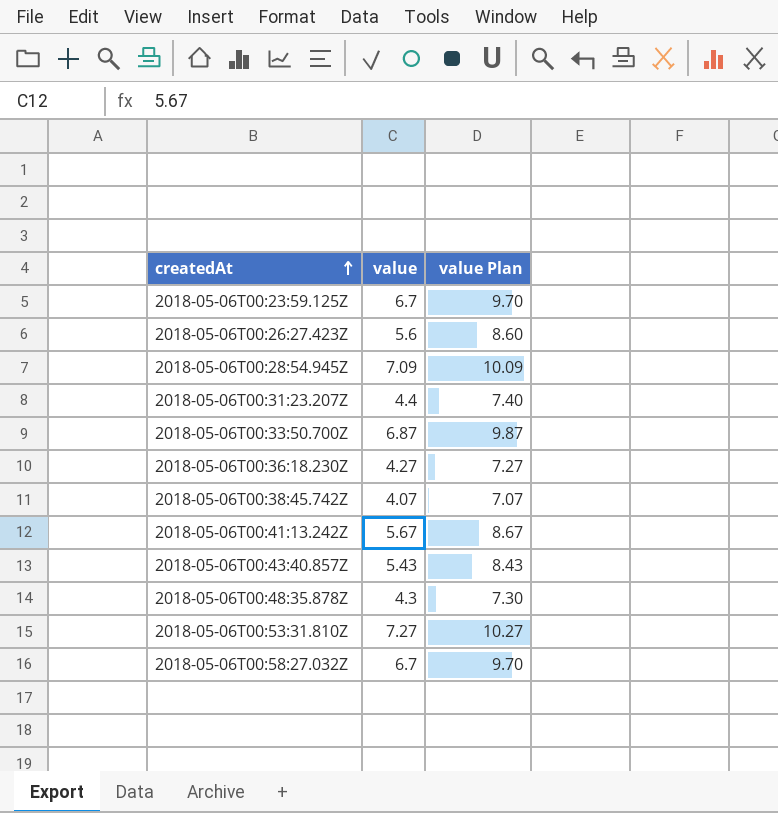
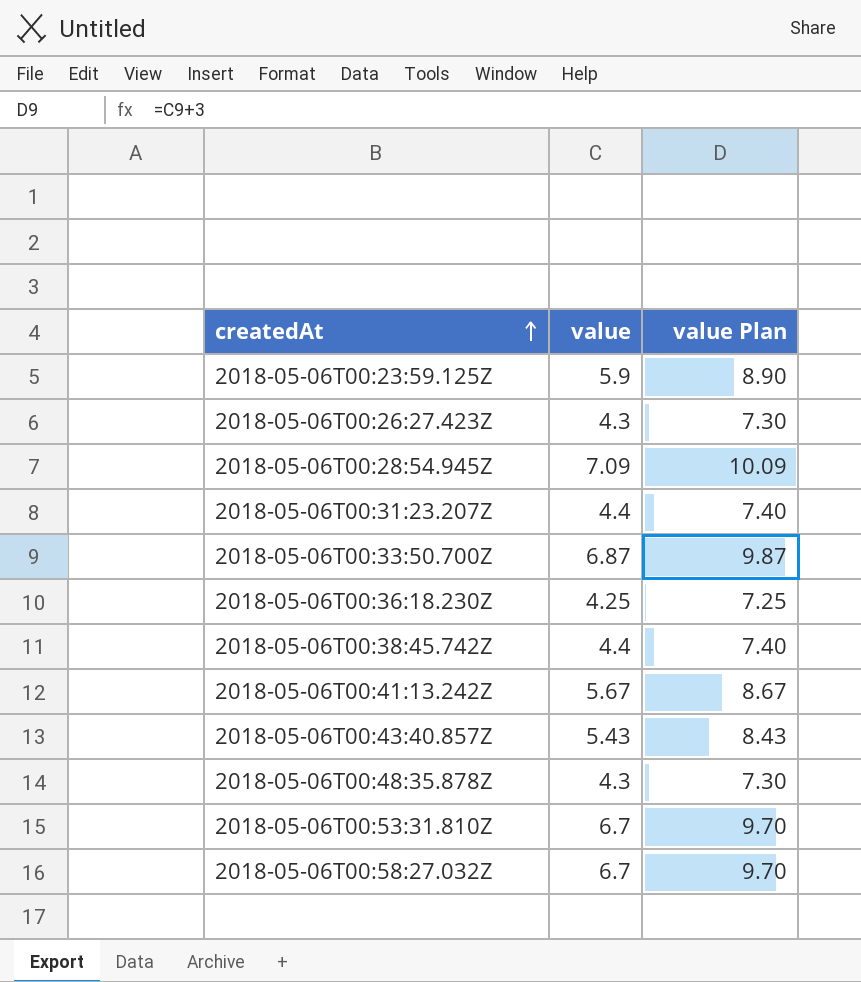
2018-05-06T00:23:59.125Z | value: 6.7 -> 5.9
2018-05-06T00:23:59.125Z | value Plan: 9.70 -> 8.90
2018-05-06T00:26:27.423Z | value: 5.6 -> 4.3
2018-05-06T00:26:27.423Z | value Plan: 8.60 -> 7.30
2018-05-06T00:36:18.230Z | value: 4.27 -> 4.25
2018-05-06T00:36:18.230Z | value Plan: 7.27 -> 7.25
2018-05-06T00:38:45.742Z | value: 4.07 -> 4.4
2018-05-06T00:38:45.742Z | value Plan: 7.07 -> 7.40
2018-05-06T00:53:31.810Z | value: 7.27 -> 6.7
2018-05-06T00:53:31.810Z | value Plan: 10.27 -> 9.70

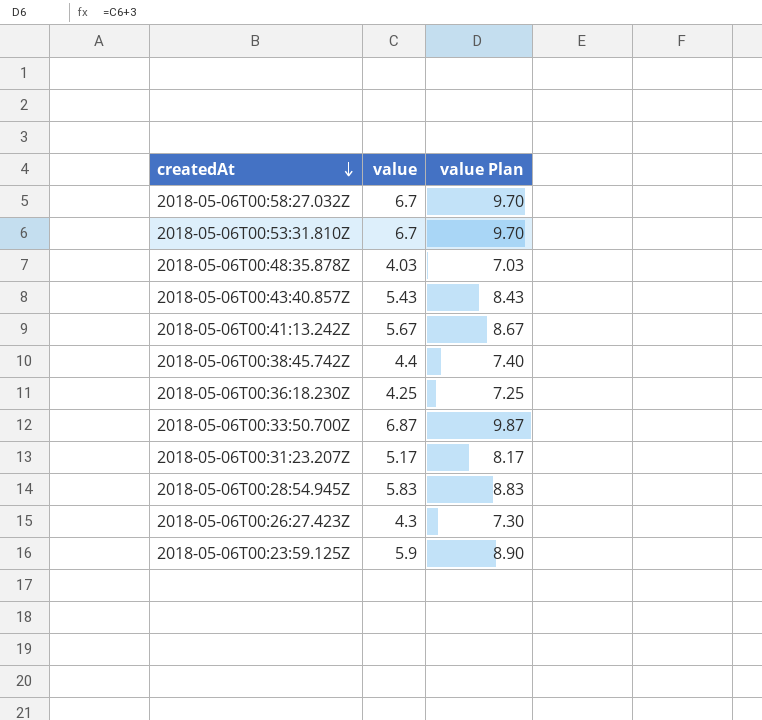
row order: createdAt ascending -> createdAt descending
2018-05-06T00:48:35.878Z | value: 4.3 -> 4.03
2018-05-06T00:48:35.878Z | value Plan: 7.30 -> 7.03
2018-05-06T00:31:23.207Z | value: 4.4 -> 5.17
2018-05-06T00:31:23.207Z | value Plan: 7.40 -> 8.17
2018-05-06T00:28:54.945Z | value: 7.09 -> 5.83
2018-05-06T00:28:54.945Z | value Plan: 10.09 -> 8.83

